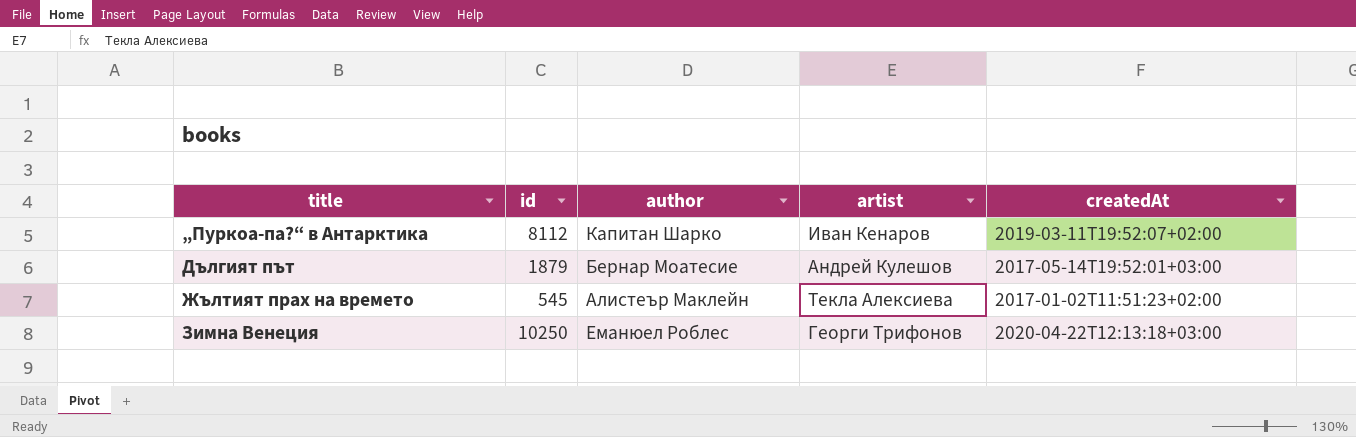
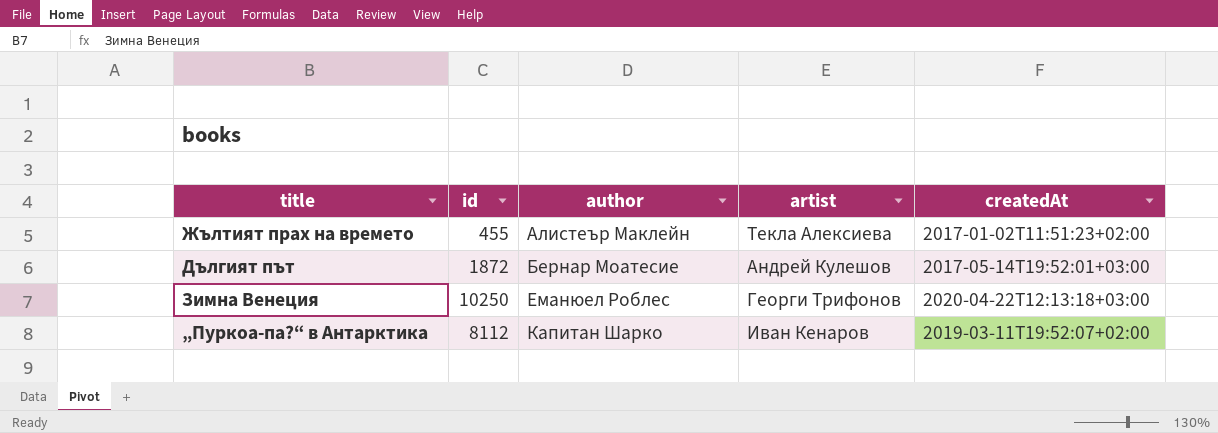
row order: none -> author ascending
Жълтият прах на времето | id: 545 -> 455
Дългият път | id: 1879 -> 1872

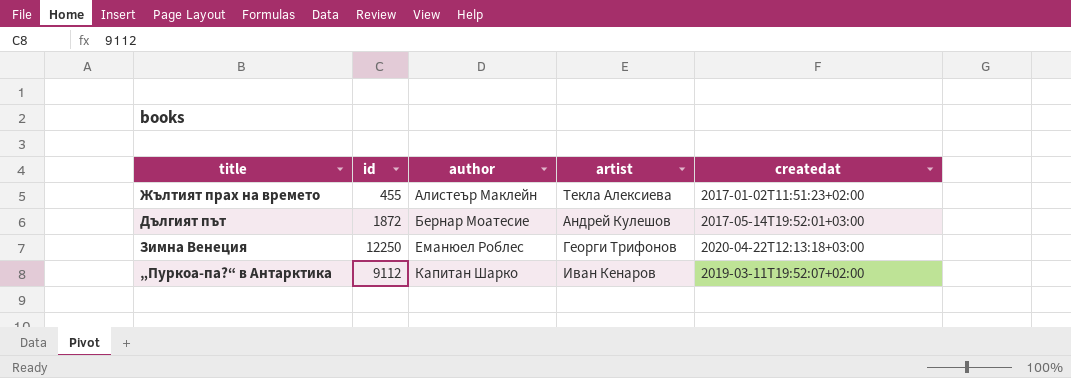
column name: createdAt -> createdat
Зимна Венеция | id: 10250 -> 12250
„Пуркоа-па?“ в Антарктика | id: 8112 -> 9112

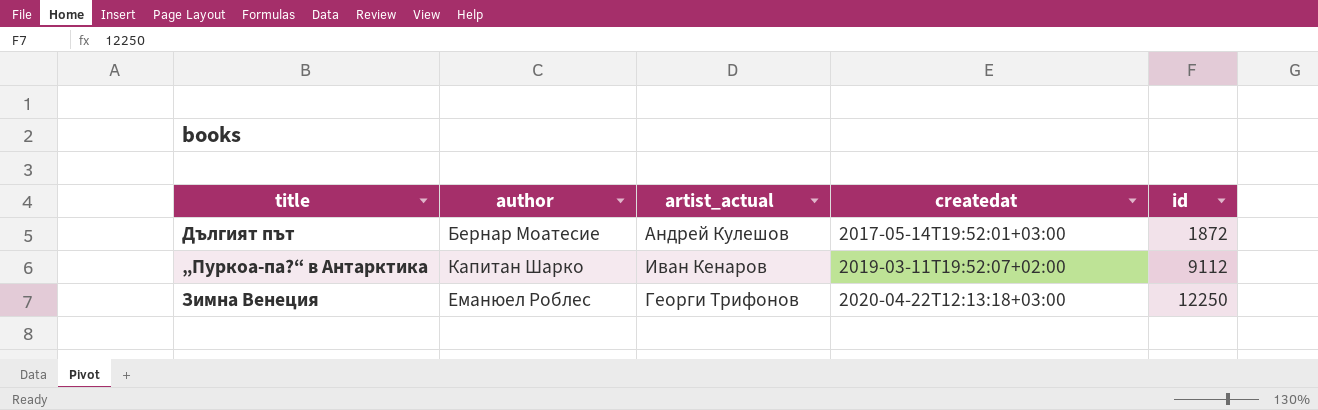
row order: author ascending -> createdat ascending
column name: artist -> artist_actual
column id | position: 2 -> 5
row Жълтият прах на времето: 455 | Алистеър Маклейн | Текла Алексиева | 2017-01-02T11:51:23+02:00 -> none

